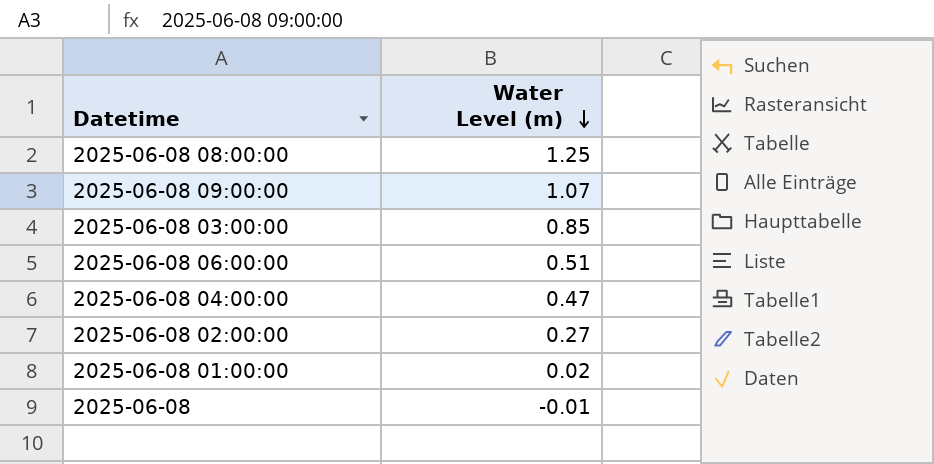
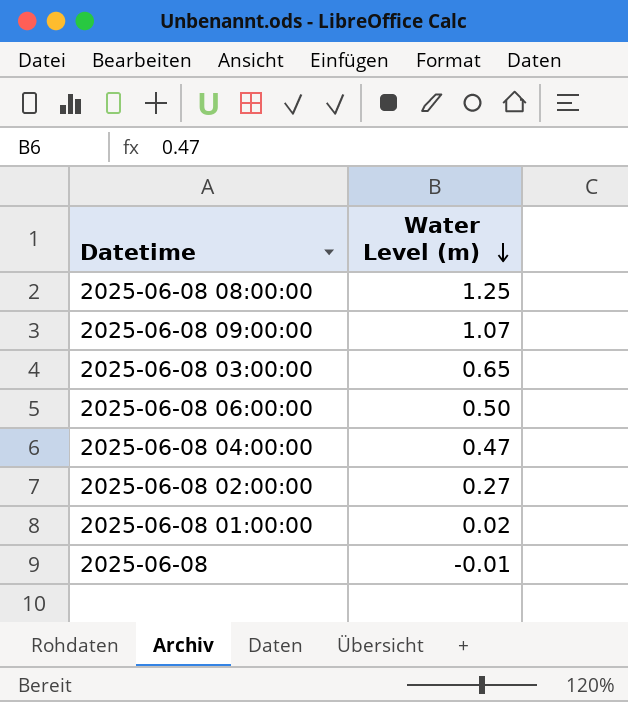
2025-06-08 03:00:00 | Water Level (m): 0.85 -> 0.65
2025-06-08 06:00:00 | Water Level (m): 0.51 -> 0.50

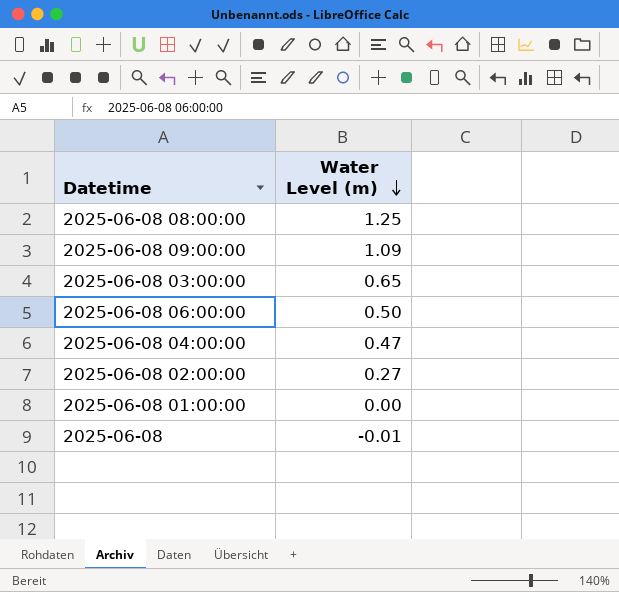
2025-06-08 09:00:00 | Water Level (m): 1.07 -> 1.09
2025-06-08 01:00:00 | Water Level (m): 0.02 -> 0.00

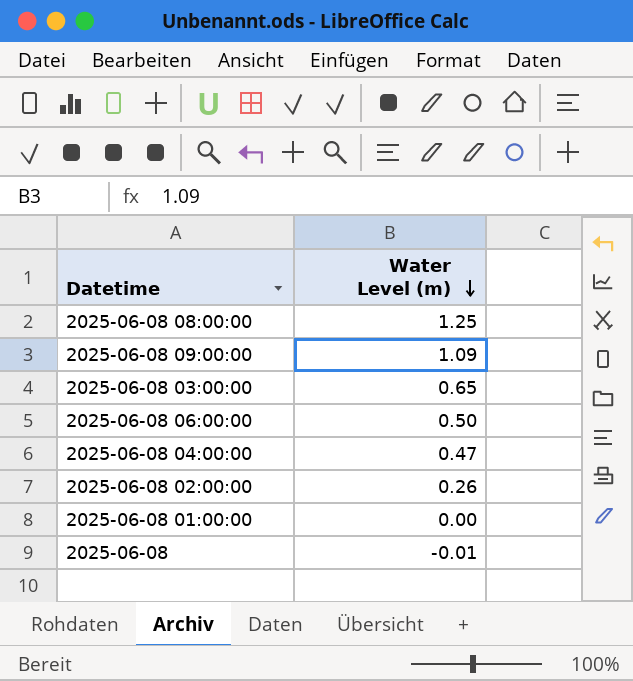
2025-06-08 02:00:00 | Water Level (m): 0.27 -> 0.26

